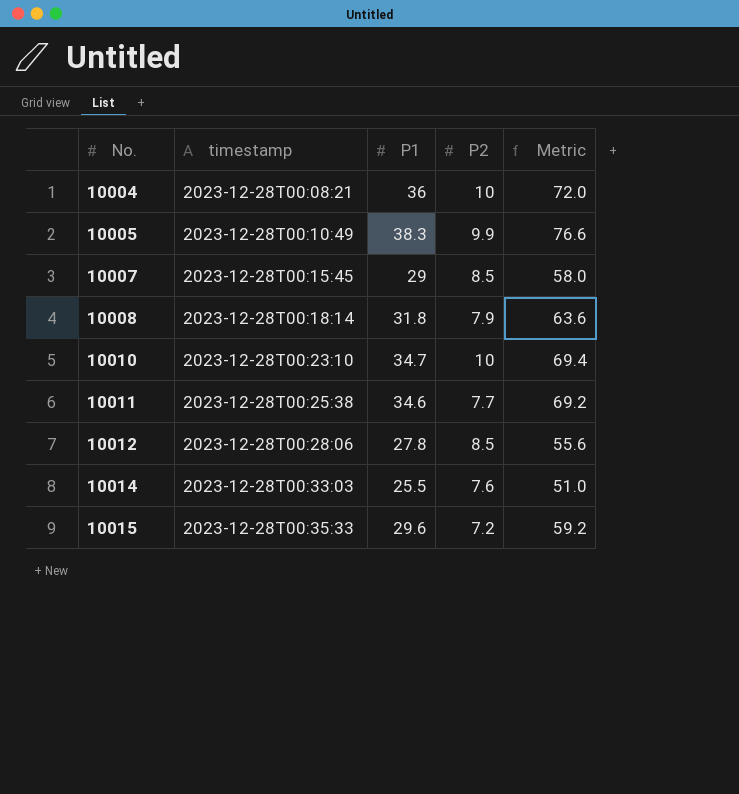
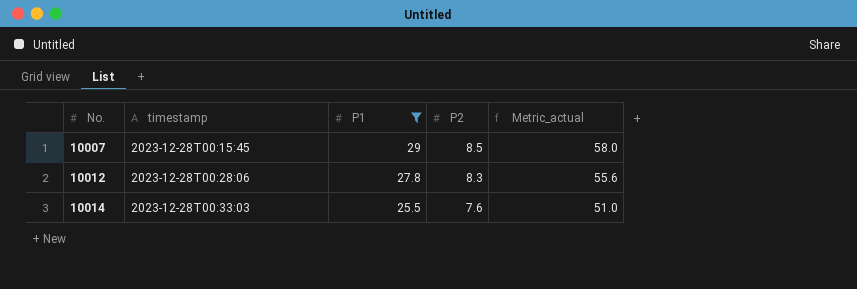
filter: none -> P1 <= 29
column name: Metric -> Metric_actual
10012 | P2: 8.5 -> 8.3

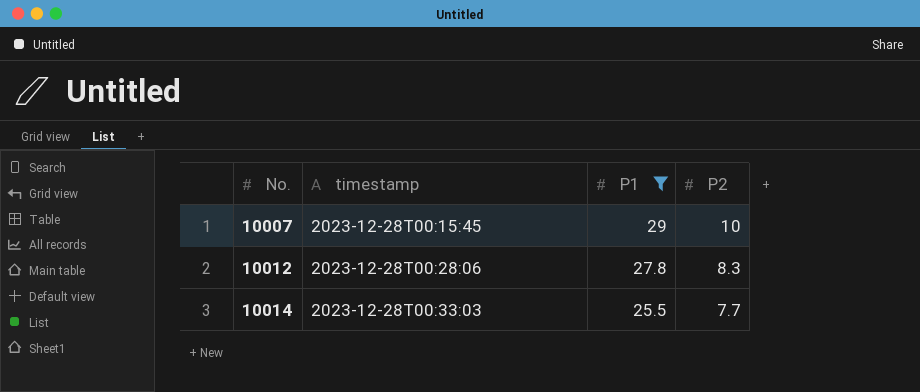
column Metric_actual | formula: [P1] * 2 -> none
10007 | P2: 8.5 -> 10
10014 | P2: 7.6 -> 7.7

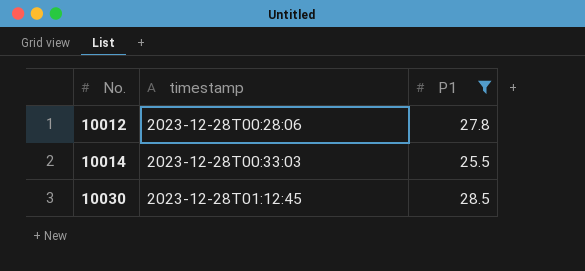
column P2 | position: 4 -> none
row 10007: 2023-12-28T00:15:45 | 29 | 10 -> none
row 10030: none -> 2023-12-28T01:12:45 | 28.5

